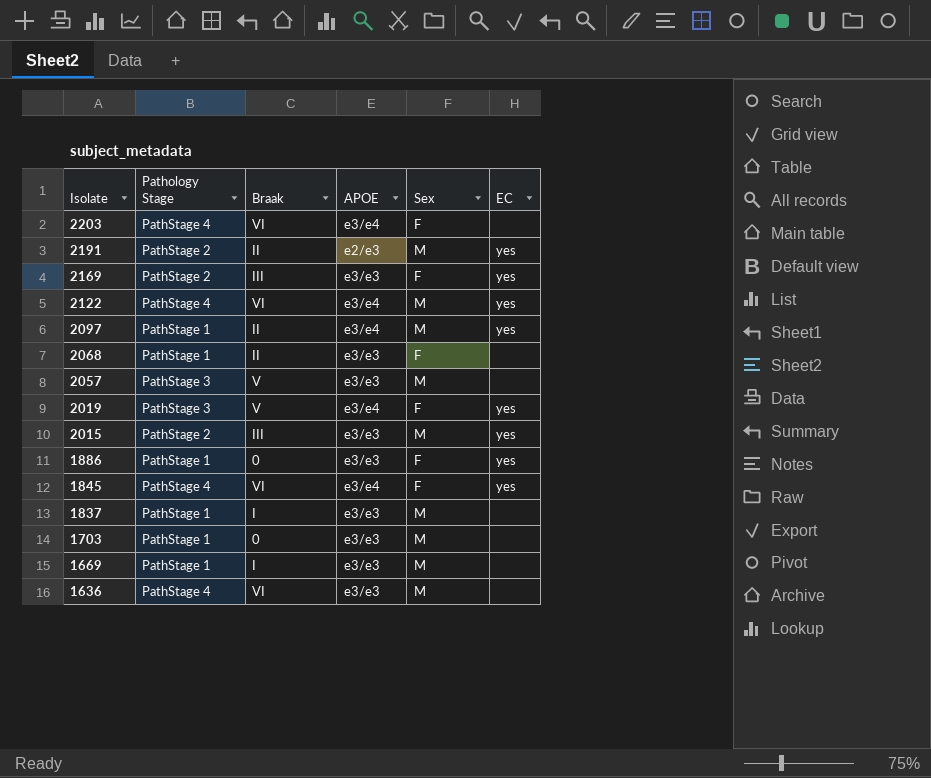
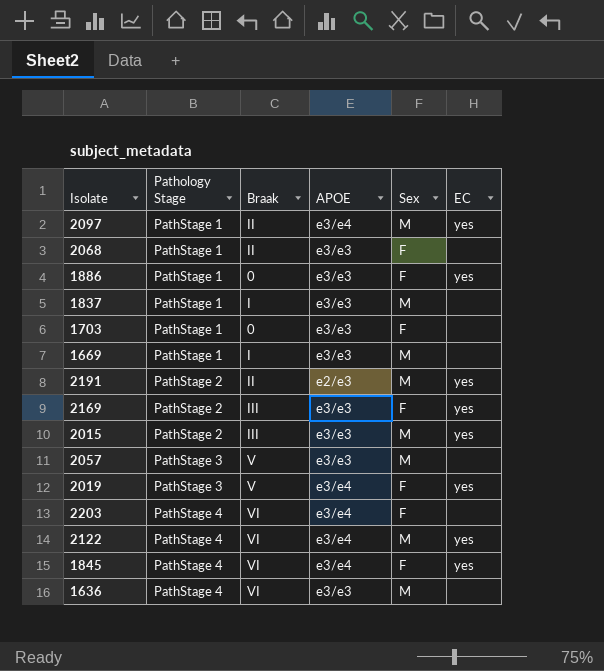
row order: Isolate descending -> Pathology Stage ascending
1703 | Sex: M -> F

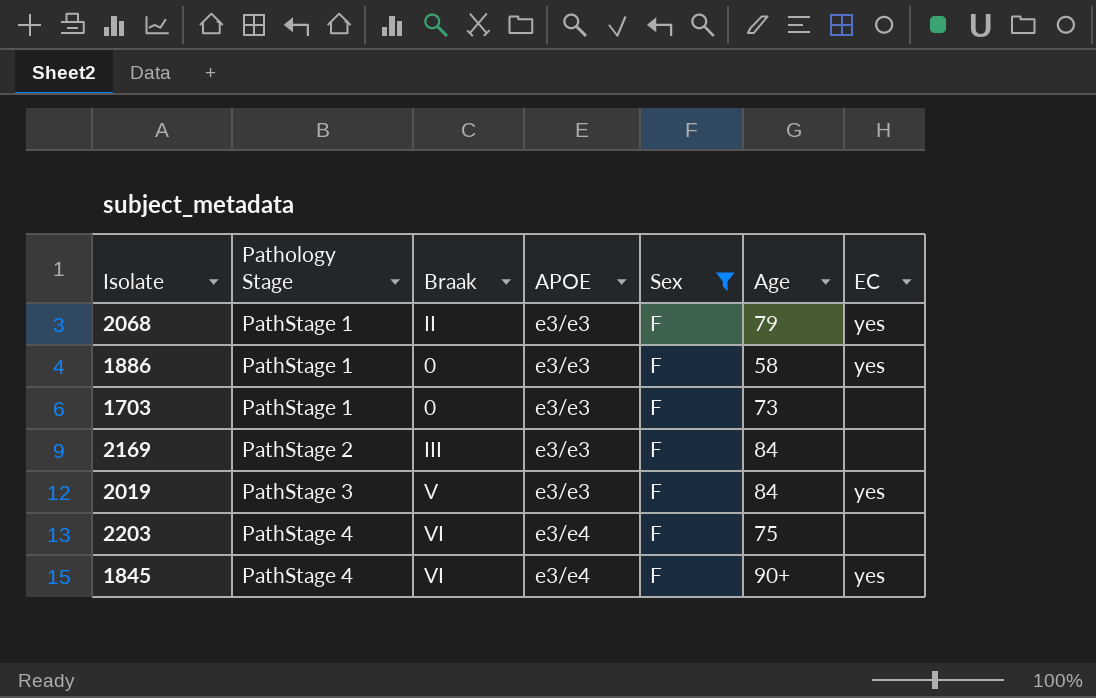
filter: none -> Sex = F
column Age | position: none -> 6
2068 | EC: none -> yes
2169 | EC: yes -> none
2019 | APOE: e3/e4 -> e3/e3

